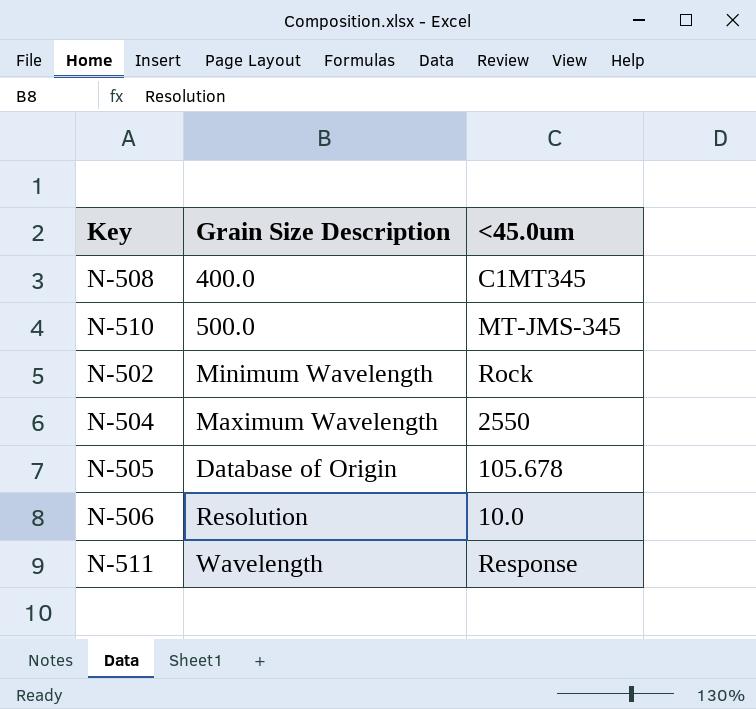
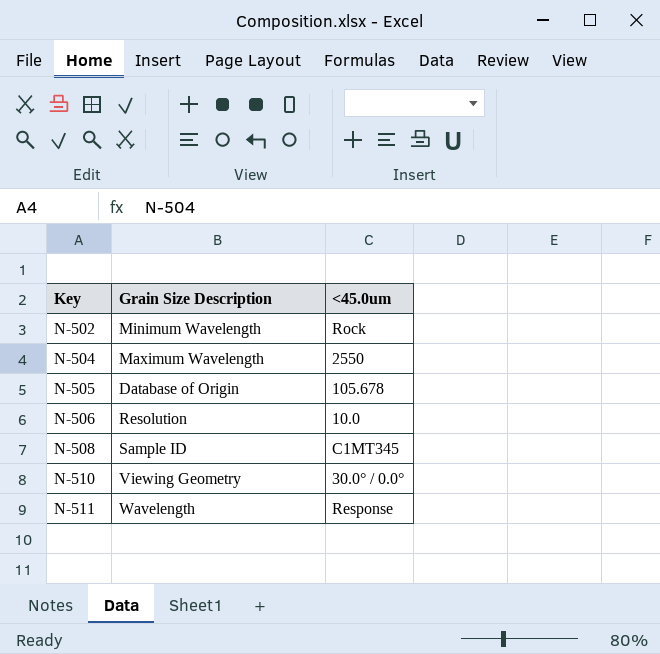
row order: none -> Key ascending
N-508 | Grain Size Description: 400.0 -> Sample ID
N-510 | Grain Size Description: 500.0 -> Viewing Geometry
N-510 | <45.0um: MT-JMS-345 -> 30.0° / 0.0°

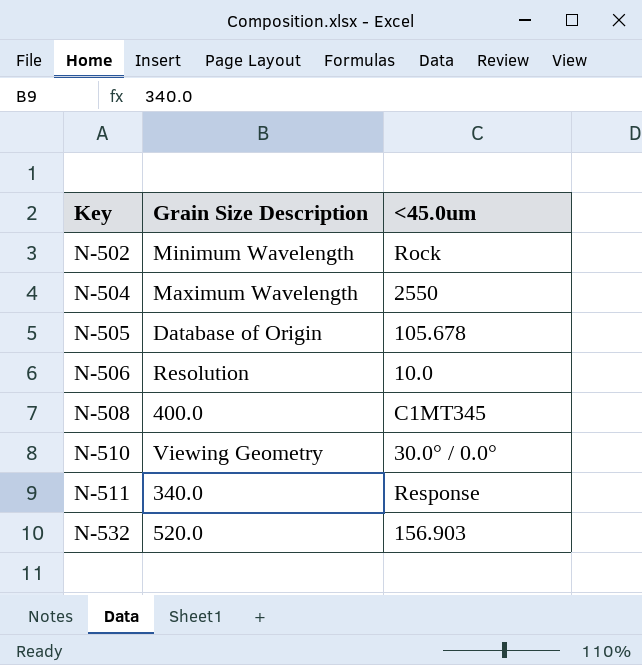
N-508 | Grain Size Description: Sample ID -> 400.0
N-511 | Grain Size Description: Wavelength -> 340.0
row N-532: none -> 520.0 | 156.903

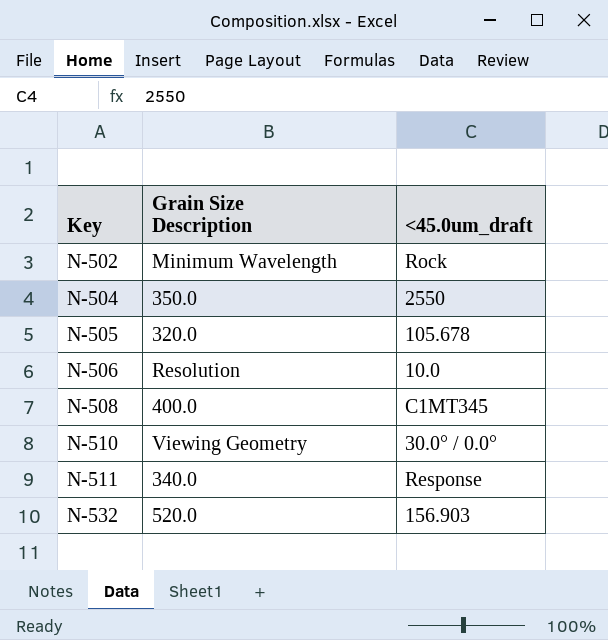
column name: <45.0um -> <45.0um_draft
N-504 | Grain Size Description: Maximum Wavelength -> 350.0
N-505 | Grain Size Description: Database of Origin -> 320.0

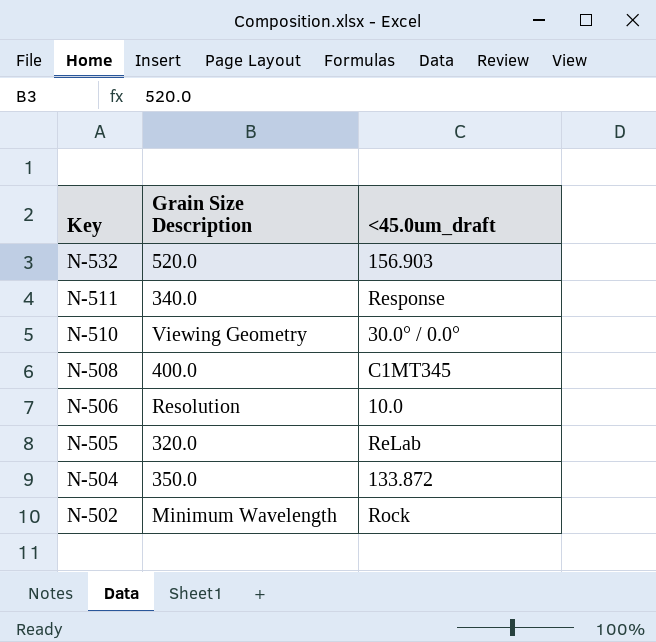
row order: Key ascending -> Key descending
N-505 | <45.0um_draft: 105.678 -> ReLab
N-504 | <45.0um_draft: 2550 -> 133.872

